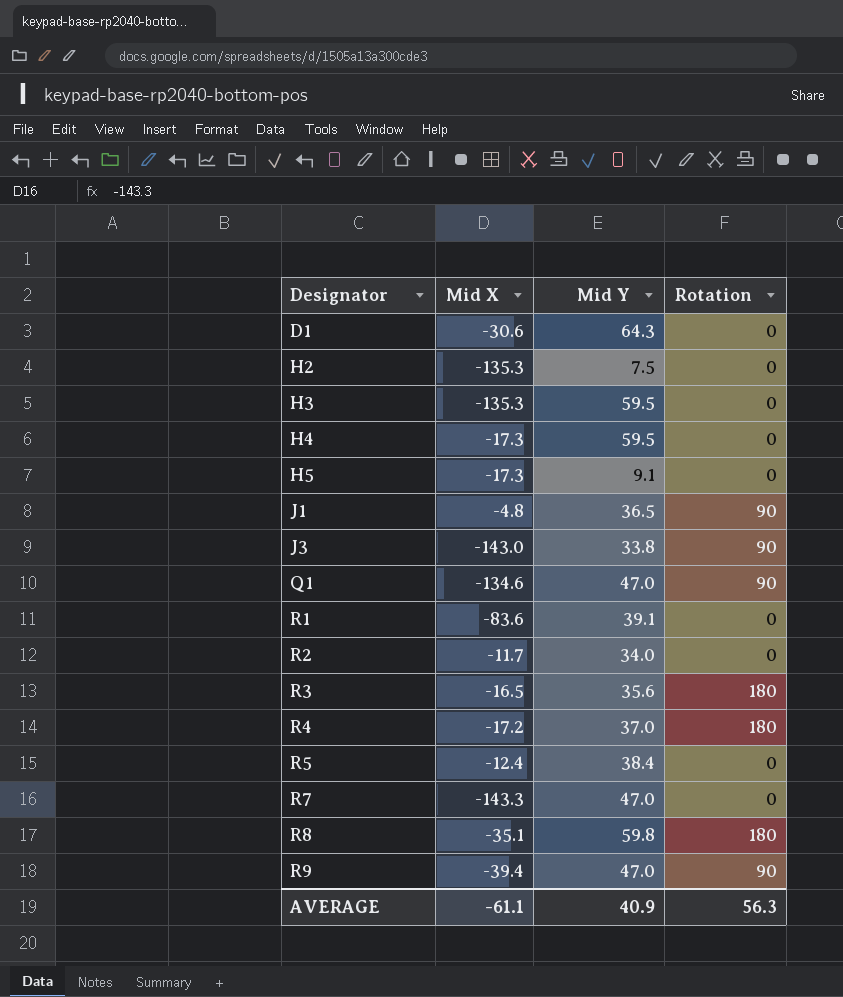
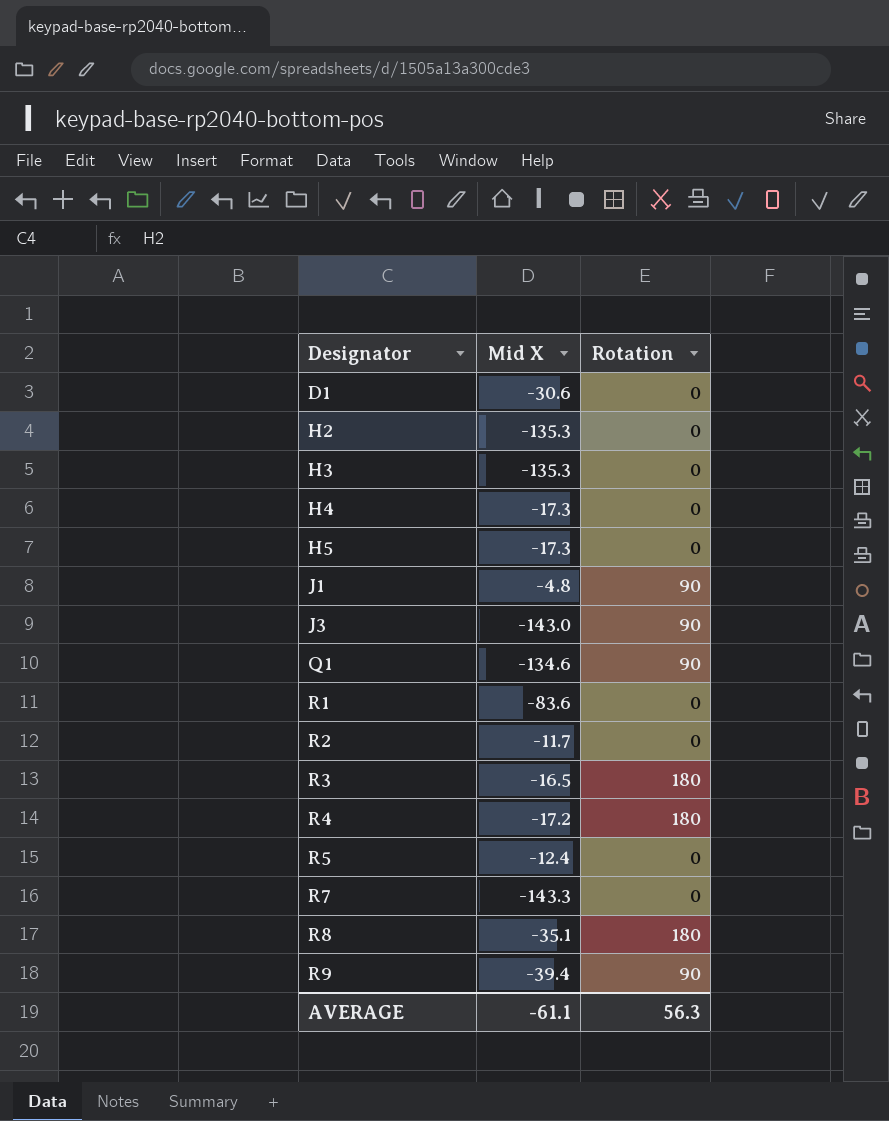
column Mid Y | position: 3 -> none

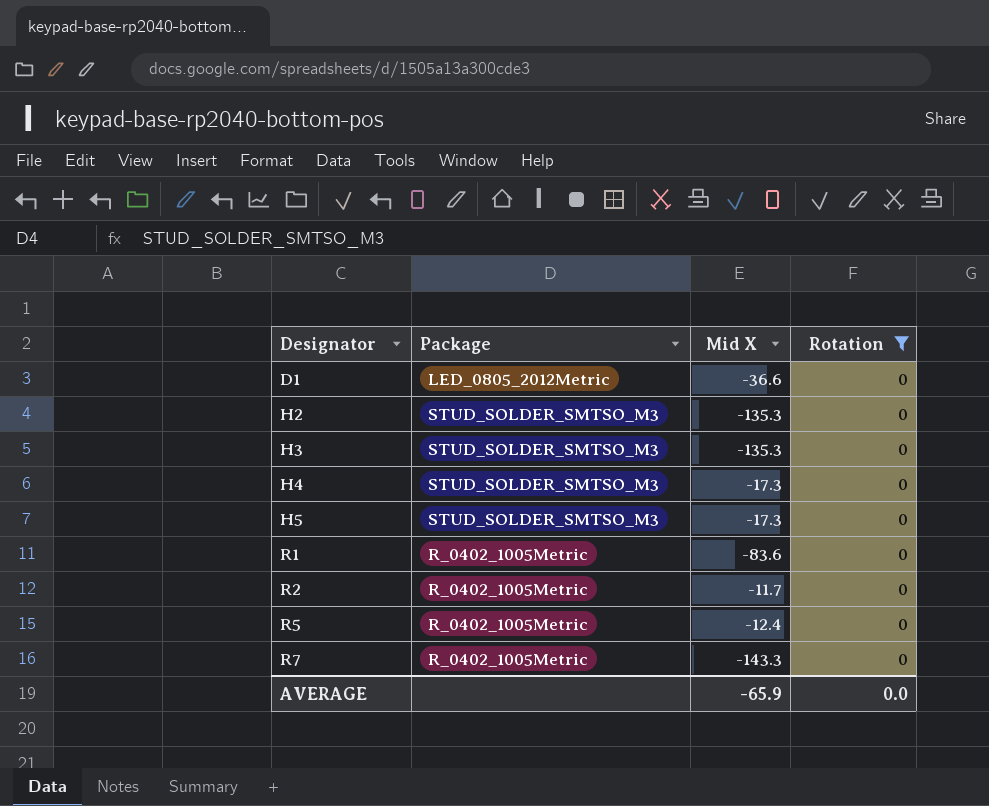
filter: none -> Rotation = 0
column Package | position: none -> 2
D1 | Mid X: -30.6 -> -36.6
AVERAGE | Mid X: -61.1 -> -65.9
AVERAGE | Rotation: 56.3 -> 0.0

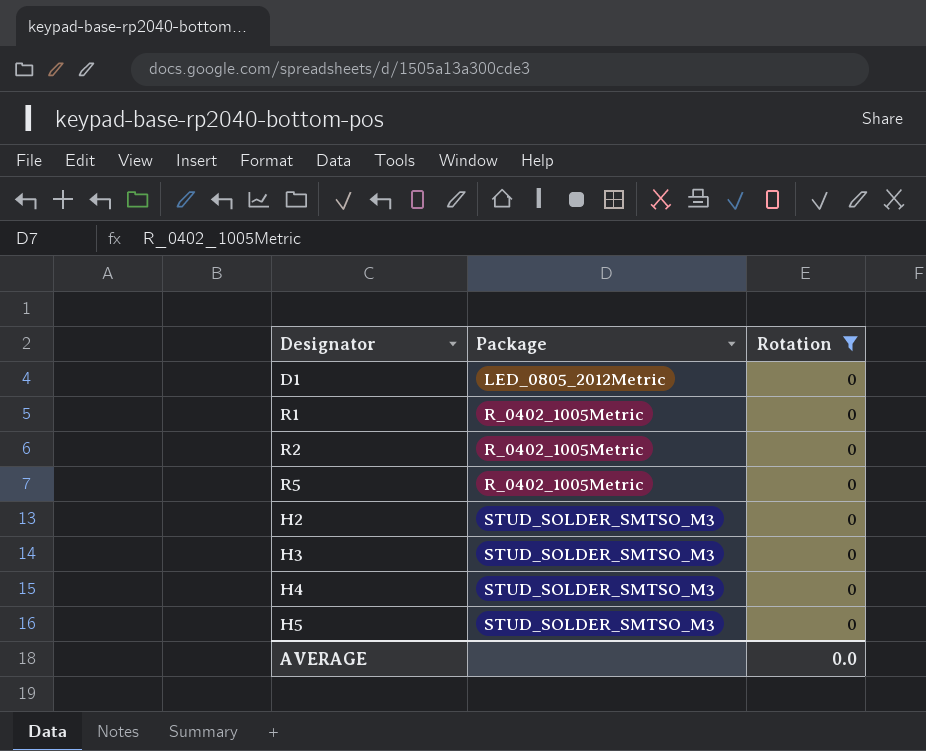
row order: Designator ascending -> Package ascending
column Mid X | position: 3 -> none
row R7: R_0402_1005Metric | -143.3 | 0 -> none

